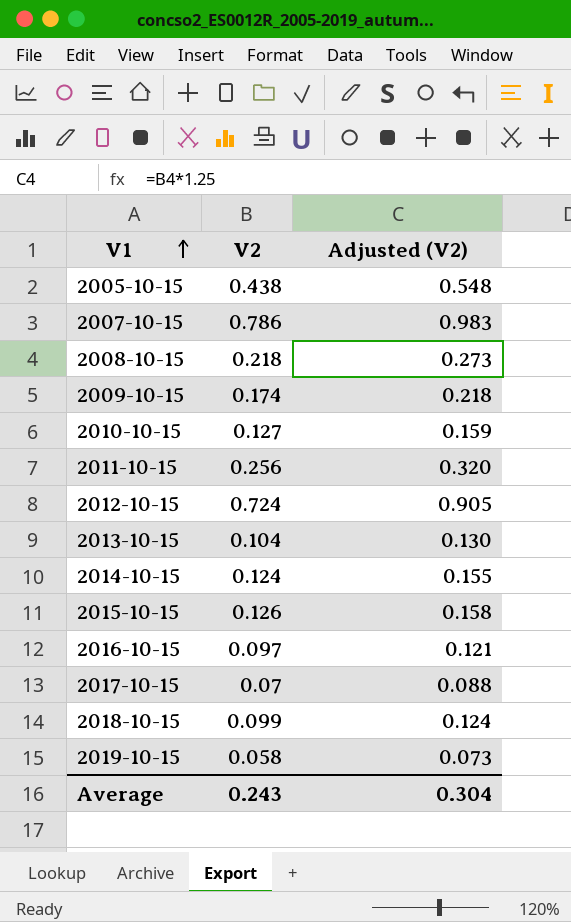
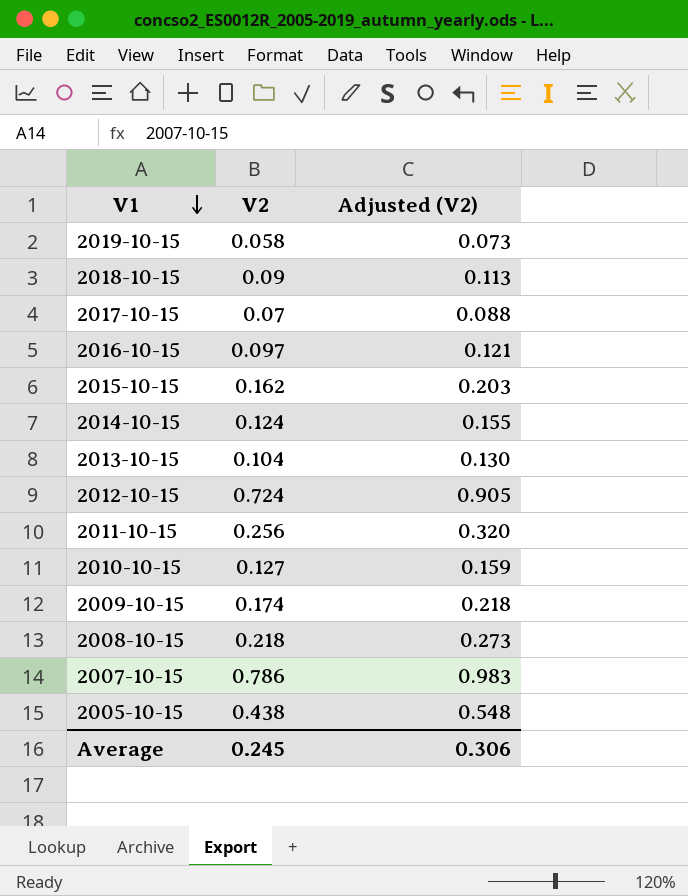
row order: V1 ascending -> V1 descending
2018-10-15 | V2: 0.099 -> 0.09
2018-10-15 | Adjusted (V2): 0.124 -> 0.113
2015-10-15 | V2: 0.126 -> 0.162
2015-10-15 | Adjusted (V2): 0.158 -> 0.203
Average | V2: 0.243 -> 0.245
Average | Adjusted (V2): 0.304 -> 0.306

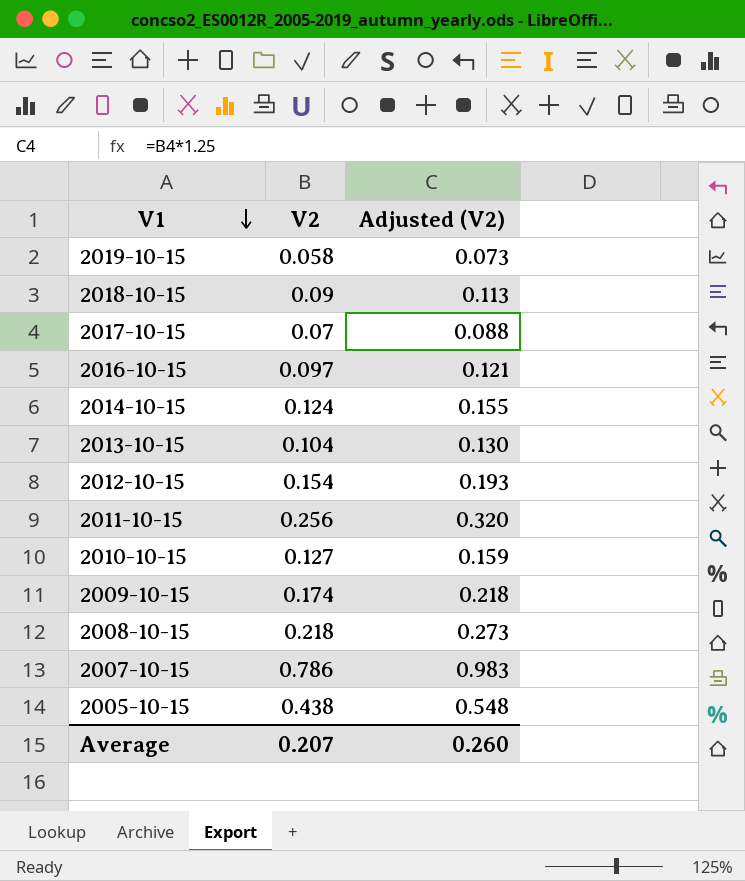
row 2015-10-15: 0.162 | 0.203 -> none
2012-10-15 | V2: 0.724 -> 0.154
2012-10-15 | Adjusted (V2): 0.905 -> 0.193
Average | V2: 0.245 -> 0.207
Average | Adjusted (V2): 0.306 -> 0.260

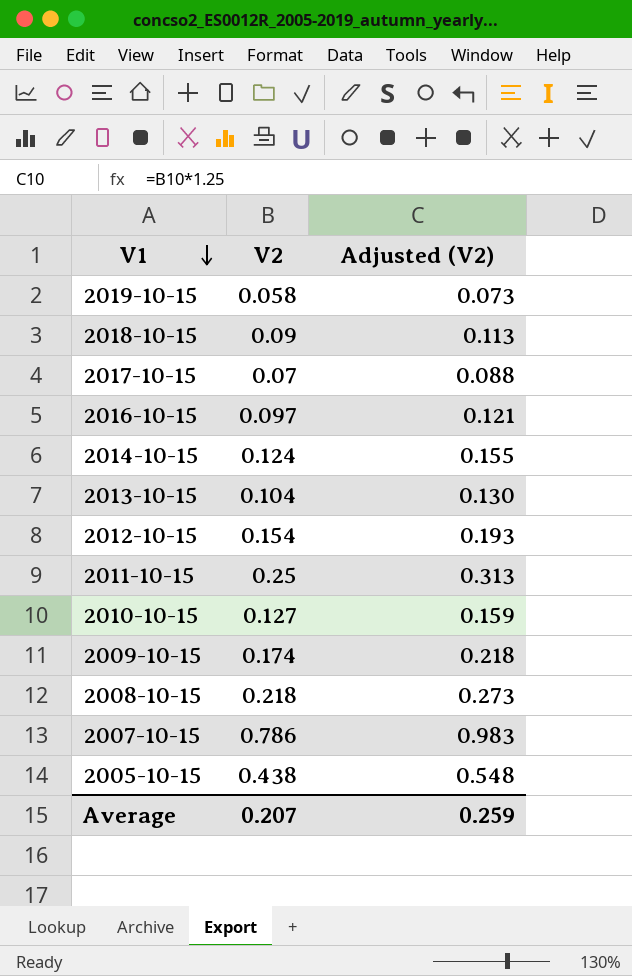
2011-10-15 | V2: 0.256 -> 0.25
2011-10-15 | Adjusted (V2): 0.320 -> 0.313
Average | Adjusted (V2): 0.260 -> 0.259

